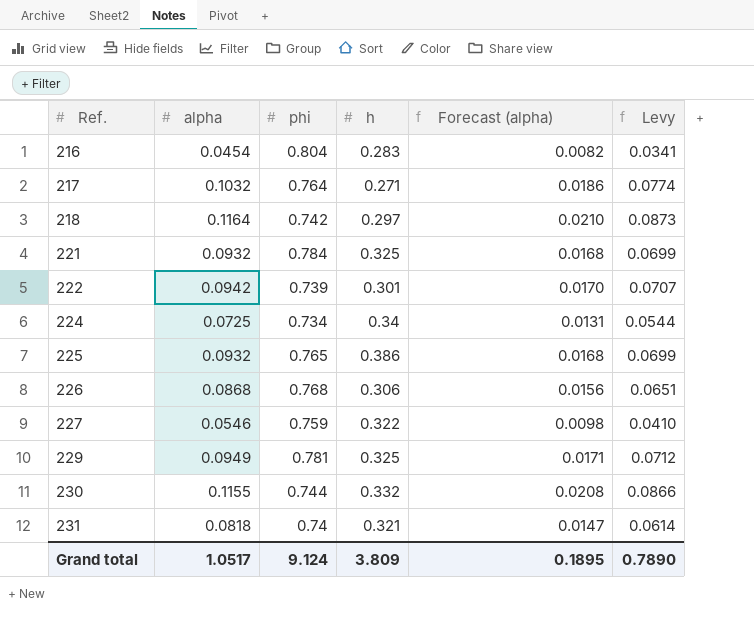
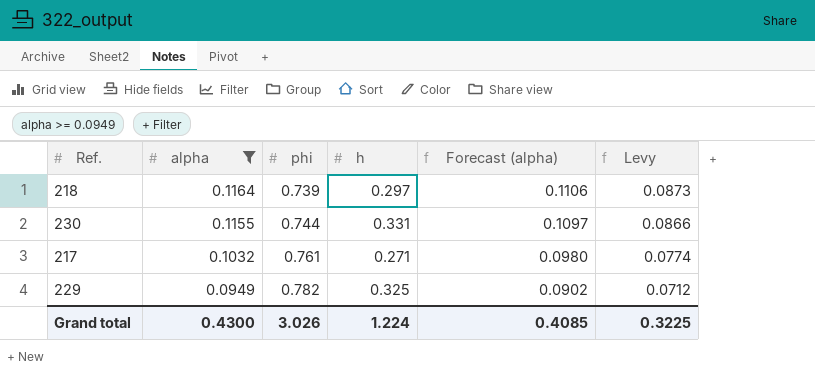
filter: none -> alpha >= 0.0949
row order: Ref. ascending -> alpha descending
column Forecast (alpha) | formula: [alpha] * 0.18 -> [alpha] * 0.95
218 | phi: 0.742 -> 0.739
230 | h: 0.332 -> 0.331
217 | phi: 0.764 -> 0.761
229 | phi: 0.781 -> 0.782
Grand total | alpha: 1.0517 -> 0.4300
Grand total | phi: 9.124 -> 3.026
Grand total | h: 3.809 -> 1.224
Grand total | Forecast (alpha): 0.1895 -> 0.4085
Grand total | Levy: 0.7890 -> 0.3225

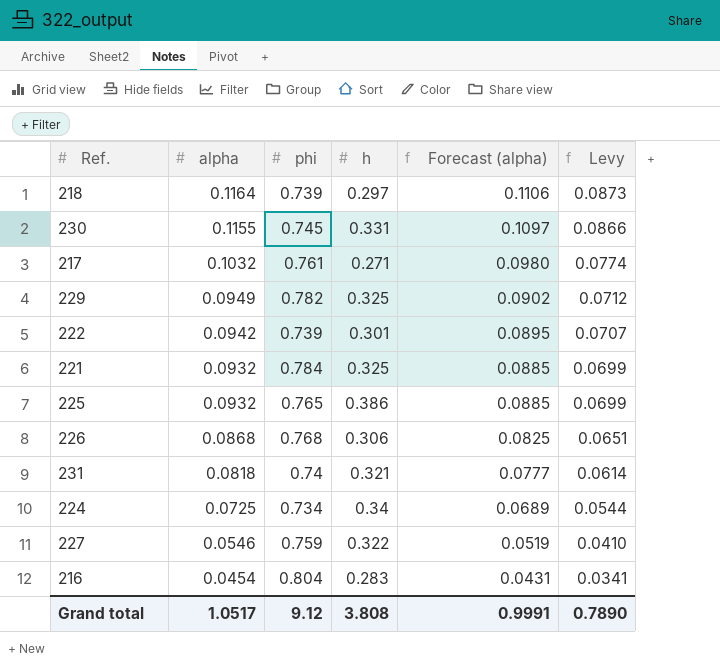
filter: alpha >= 0.0949 -> none
230 | phi: 0.744 -> 0.745
Grand total | alpha: 0.4300 -> 1.0517
Grand total | phi: 3.026 -> 9.12
Grand total | h: 1.224 -> 3.808
Grand total | Forecast (alpha): 0.4085 -> 0.9991
Grand total | Levy: 0.3225 -> 0.7890

